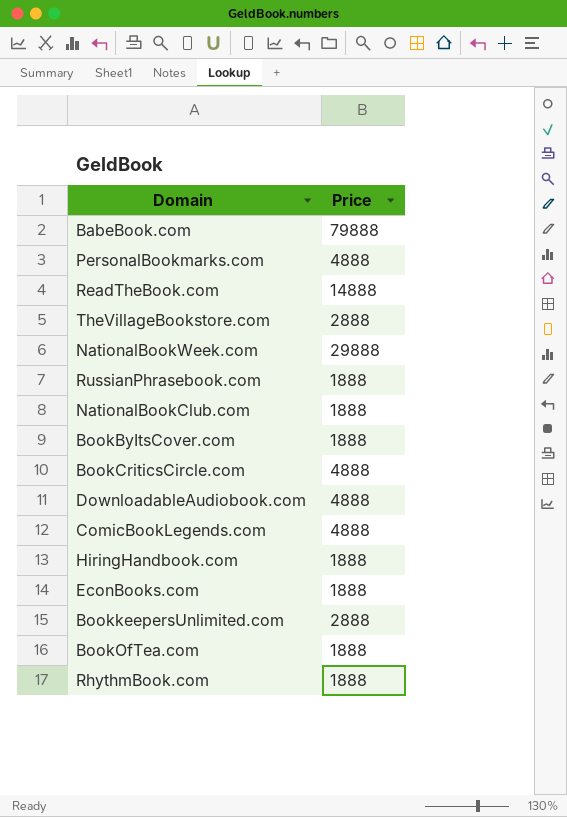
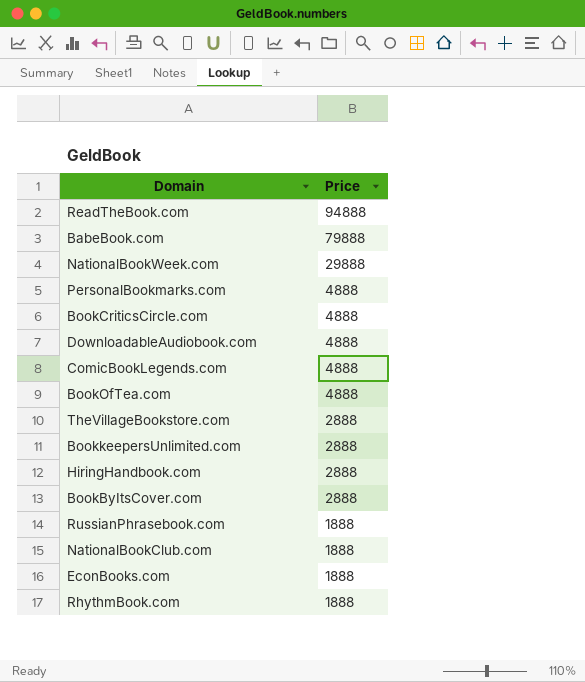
row order: none -> Price descending
ReadTheBook.com | Price: 14888 -> 94888
BookOfTea.com | Price: 1888 -> 4888
HiringHandbook.com | Price: 1888 -> 2888
BookByItsCover.com | Price: 1888 -> 2888

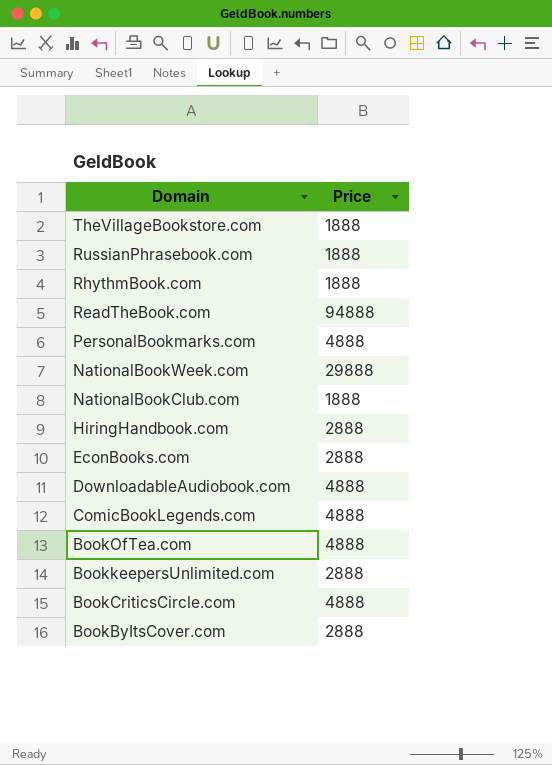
row order: Price descending -> Domain descending
row BabeBook.com: 79888 -> none
TheVillageBookstore.com | Price: 2888 -> 1888
EconBooks.com | Price: 1888 -> 2888

